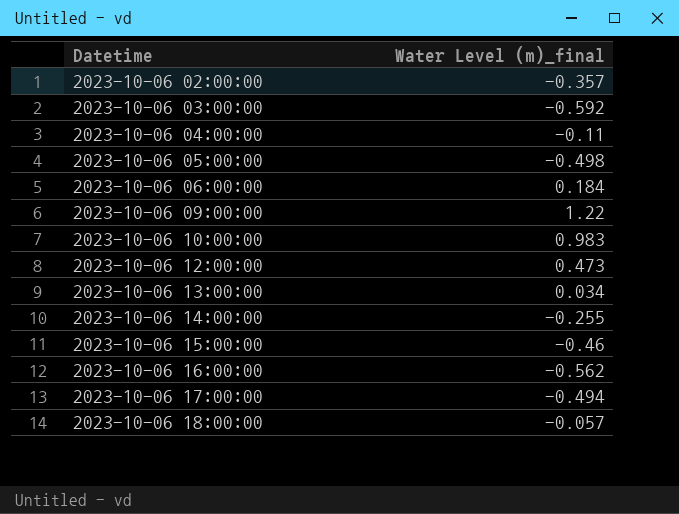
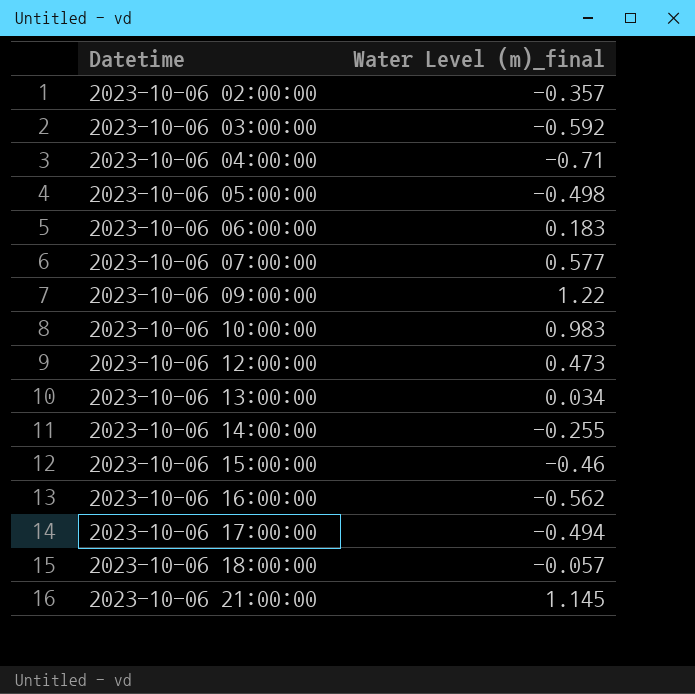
2023-10-06 04:00:00 | Water Level (m)_final: -0.11 -> -0.71
2023-10-06 06:00:00 | Water Level (m)_final: 0.184 -> 0.183
row 2023-10-06 07:00:00: none -> 0.577
row 2023-10-06 21:00:00: none -> 1.145

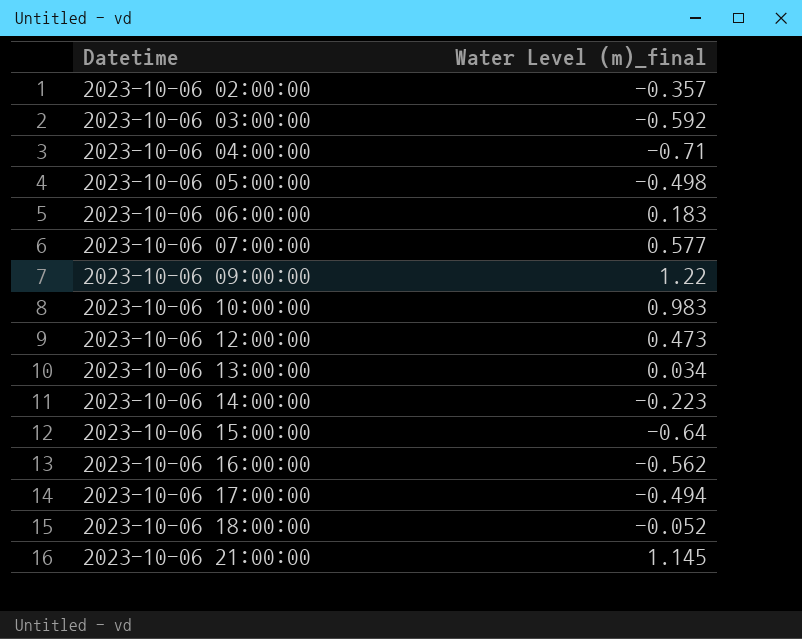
2023-10-06 14:00:00 | Water Level (m)_final: -0.255 -> -0.223
2023-10-06 15:00:00 | Water Level (m)_final: -0.46 -> -0.64
2023-10-06 18:00:00 | Water Level (m)_final: -0.057 -> -0.052

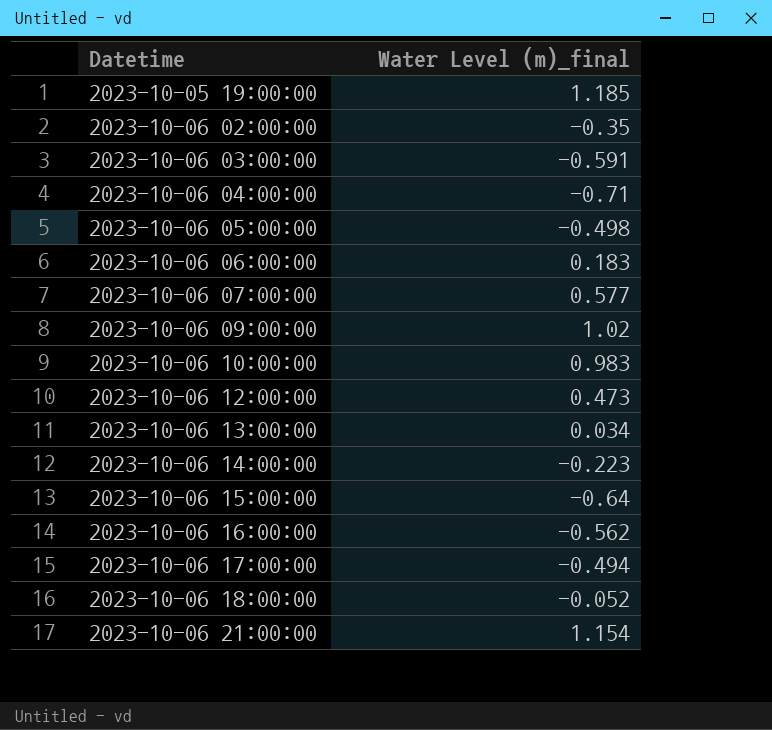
row 2023-10-05 19:00:00: none -> 1.185
2023-10-06 02:00:00 | Water Level (m)_final: -0.357 -> -0.35
2023-10-06 03:00:00 | Water Level (m)_final: -0.592 -> -0.591
2023-10-06 09:00:00 | Water Level (m)_final: 1.22 -> 1.02
2023-10-06 21:00:00 | Water Level (m)_final: 1.145 -> 1.154

